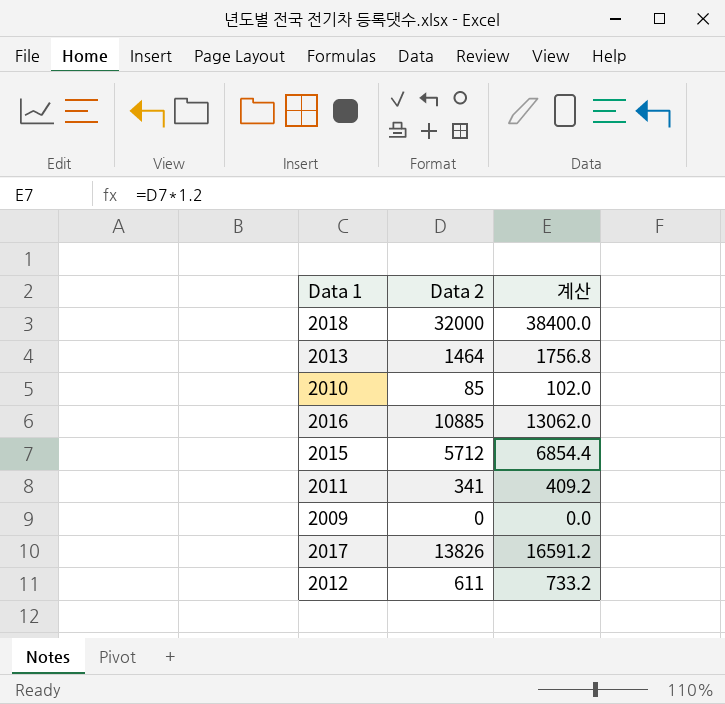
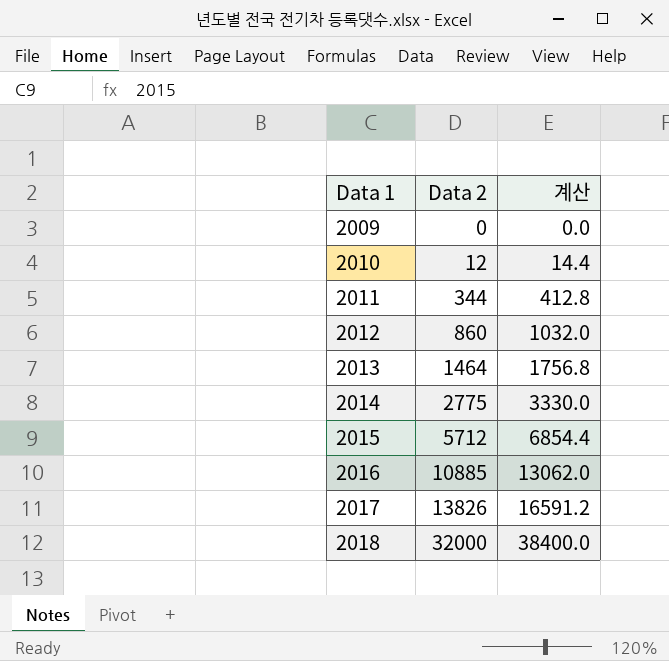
row order: none -> Data 1 ascending
2010 | Data 2: 85 -> 12
2010 | 계산: 102.0 -> 14.4
2011 | Data 2: 341 -> 344
2011 | 계산: 409.2 -> 412.8
2012 | Data 2: 611 -> 860
2012 | 계산: 733.2 -> 1032.0
row 2014: none -> 2775 | 3330.0

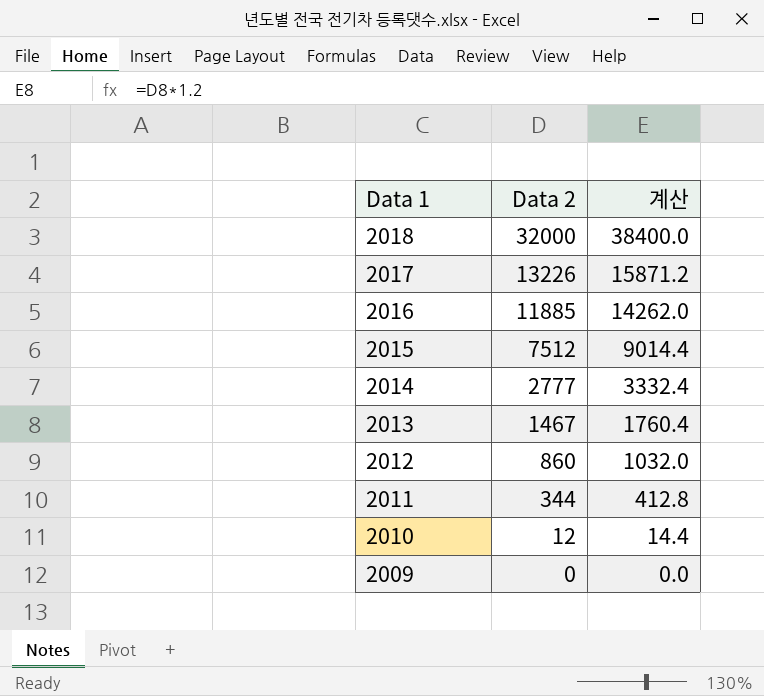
row order: Data 1 ascending -> Data 1 descending
2017 | Data 2: 13826 -> 13226
2017 | 계산: 16591.2 -> 15871.2
2016 | Data 2: 10885 -> 11885
2016 | 계산: 13062.0 -> 14262.0
2015 | Data 2: 5712 -> 7512
2015 | 계산: 6854.4 -> 9014.4
2014 | Data 2: 2775 -> 2777
2014 | 계산: 3330.0 -> 3332.4
2013 | Data 2: 1464 -> 1467
2013 | 계산: 1756.8 -> 1760.4

